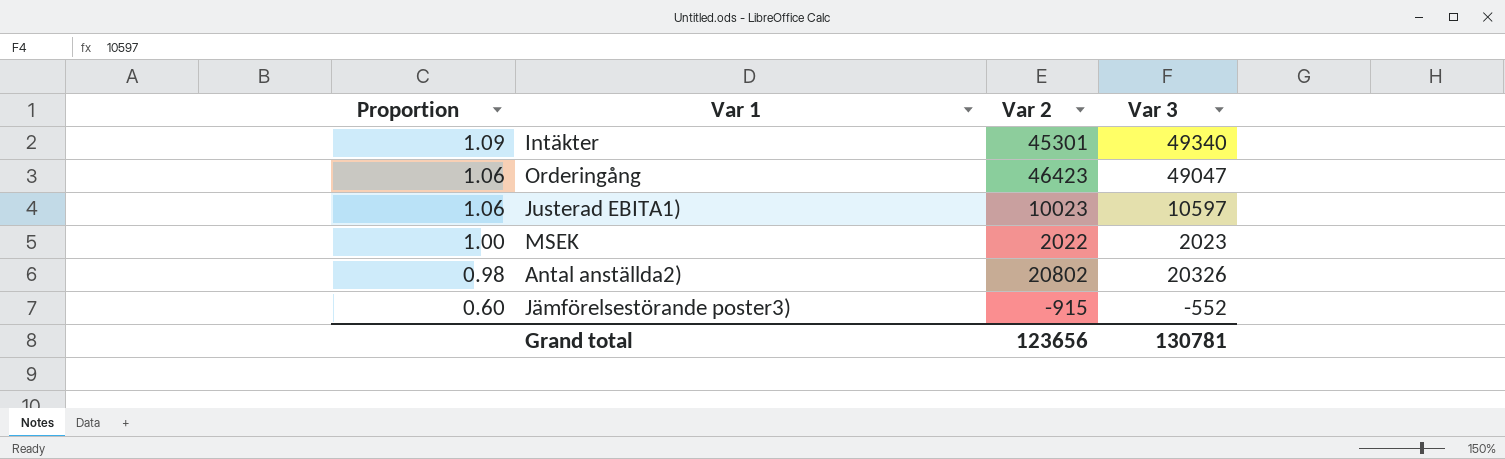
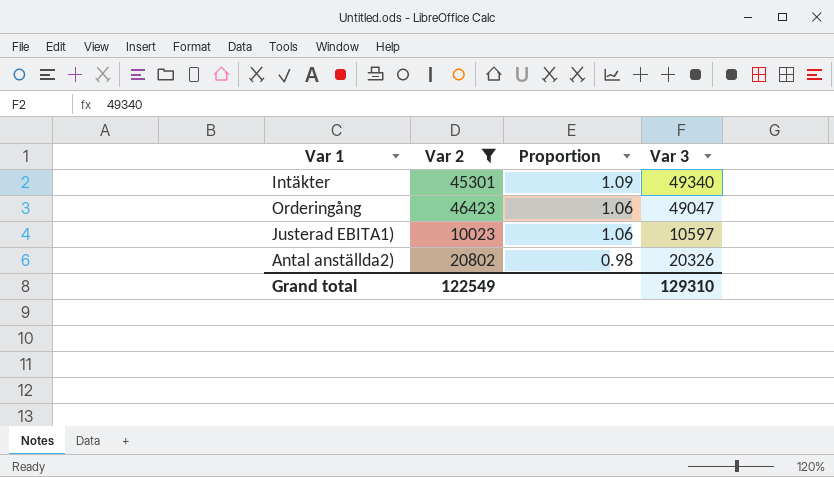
filter: none -> Var 2 >= 10023
column Proportion | position: 1 -> 3
Grand total | Var 2: 123656 -> 122549
Grand total | Var 3: 130781 -> 129310

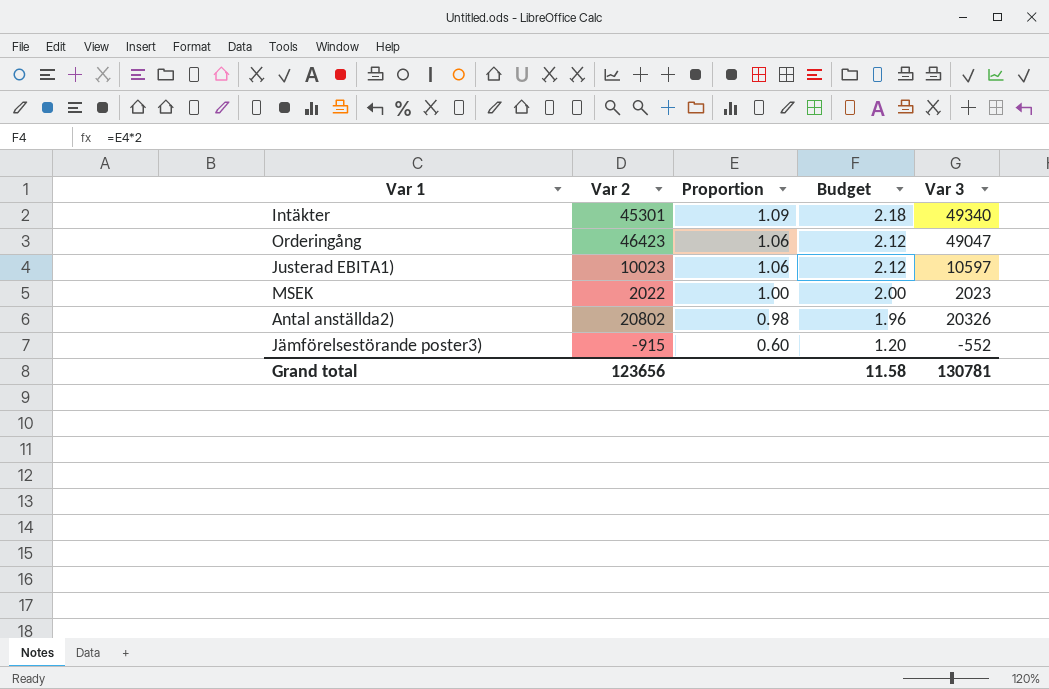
filter: Var 2 >= 10023 -> none
column Budget | formula: none -> [Proportion] * 2
Grand total | Var 2: 122549 -> 123656
Grand total | Var 3: 129310 -> 130781

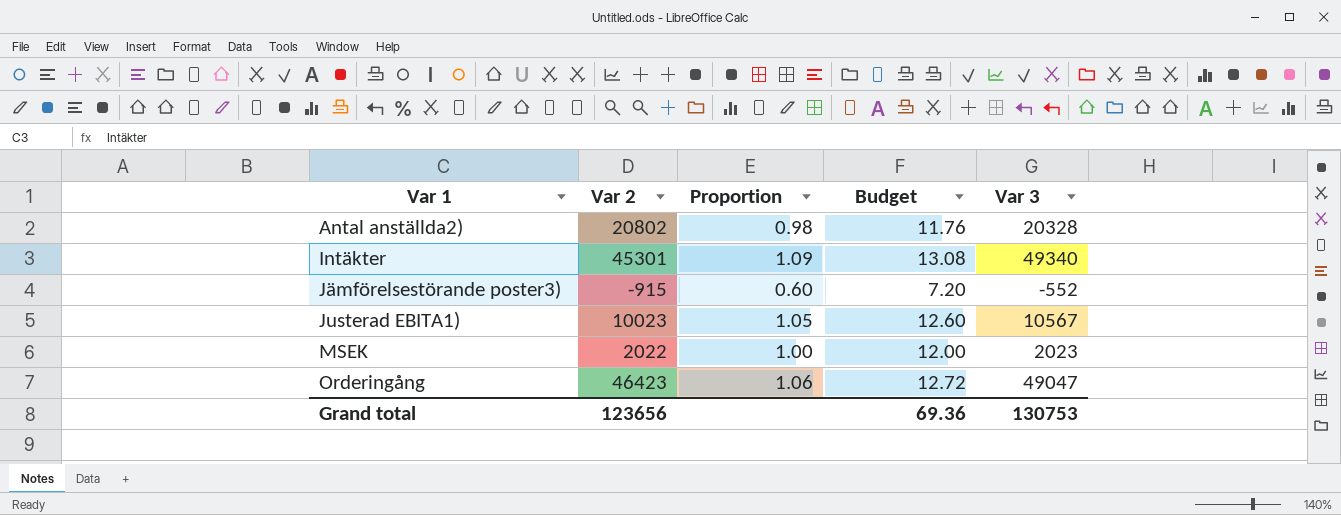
row order: Proportion descending -> Var 1 ascending
column Budget | formula: [Proportion] * 2 -> [Proportion] * 12
Antal anställda2) | Var 3: 20326 -> 20328
Justerad EBITA1) | Proportion: 1.06 -> 1.05
Justerad EBITA1) | Var 3: 10597 -> 10567
Grand total | Budget: 11.58 -> 69.36
Grand total | Var 3: 130781 -> 130753

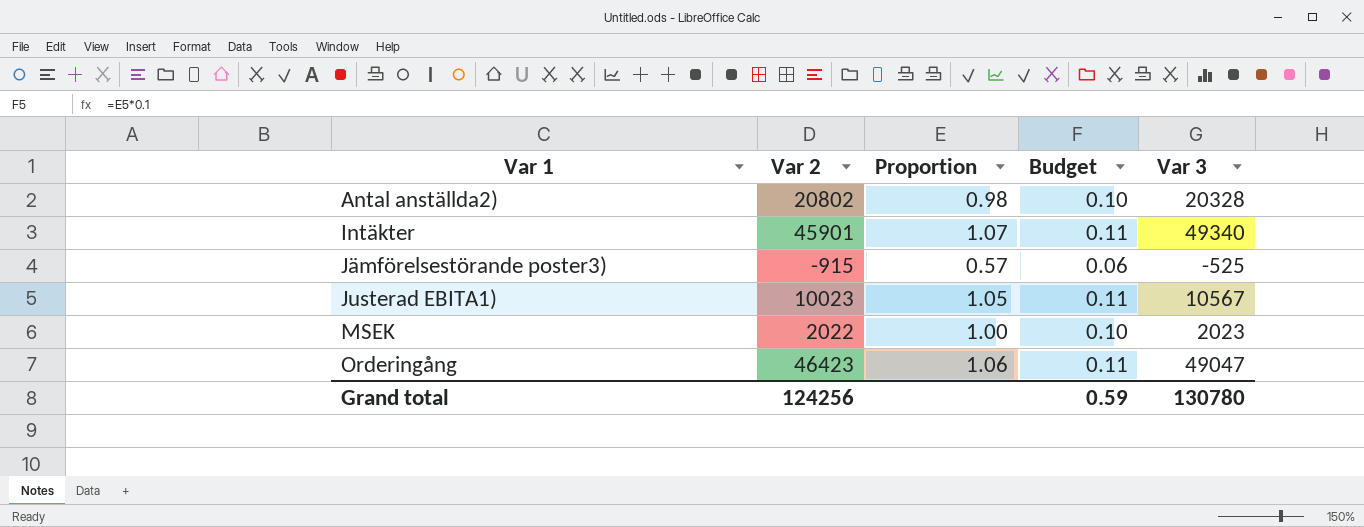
column Budget | formula: [Proportion] * 12 -> [Proportion] * 0.1
Intäkter | Var 2: 45301 -> 45901
Intäkter | Proportion: 1.09 -> 1.07
Jämförelsestörande poster3) | Proportion: 0.60 -> 0.57
Jämförelsestörande poster3) | Var 3: -552 -> -525
Grand total | Var 2: 123656 -> 124256
Grand total | Budget: 69.36 -> 0.59
Grand total | Var 3: 130753 -> 130780

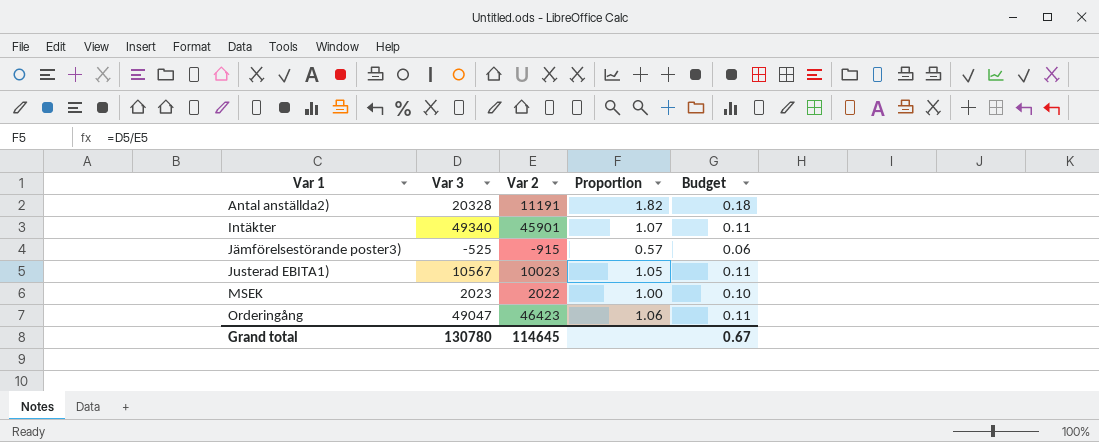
column Var 3 | position: 5 -> 2
Antal anställda2) | Var 2: 20802 -> 11191
Antal anställda2) | Proportion: 0.98 -> 1.82
Antal anställda2) | Budget: 0.10 -> 0.18
Grand total | Var 2: 124256 -> 114645
Grand total | Budget: 0.59 -> 0.67

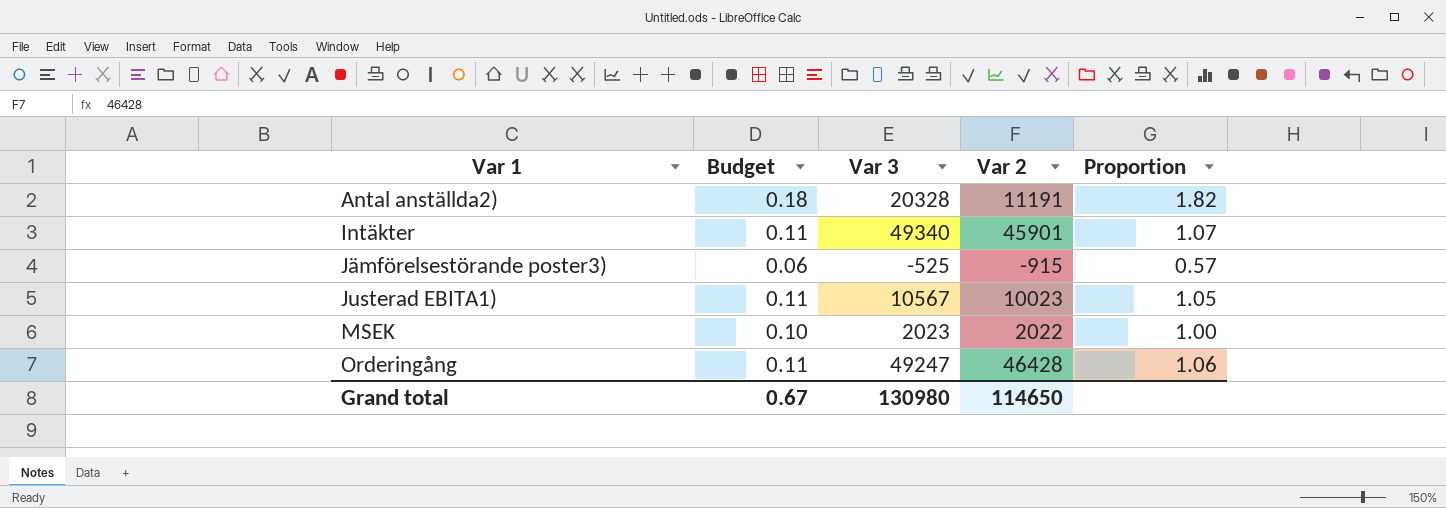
column Budget | position: 5 -> 2
Orderingång | Var 3: 49047 -> 49247
Orderingång | Var 2: 46423 -> 46428
Grand total | Var 3: 130780 -> 130980
Grand total | Var 2: 114645 -> 114650

